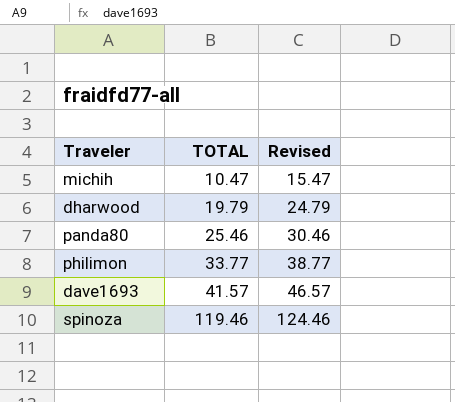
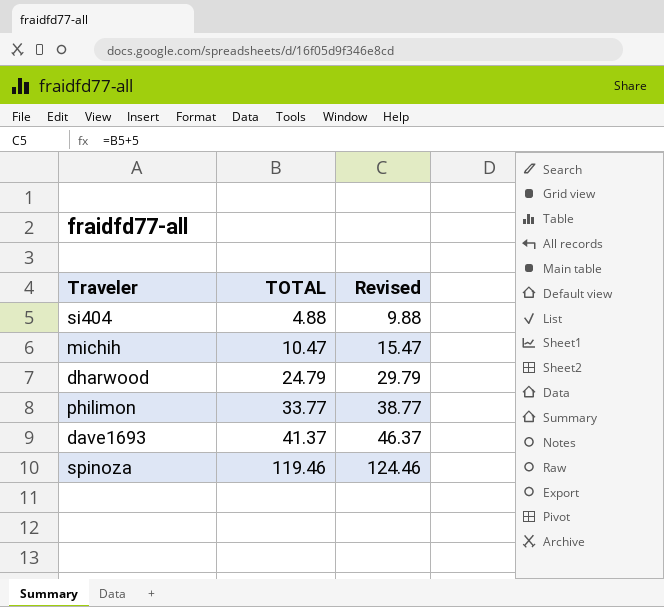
row panda80: 25.46 | 30.46 -> none
row si404: none -> 4.88 | 9.88
dharwood | TOTAL: 19.79 -> 24.79
dharwood | Revised: 24.79 -> 29.79
dave1693 | TOTAL: 41.57 -> 41.37
dave1693 | Revised: 46.57 -> 46.37

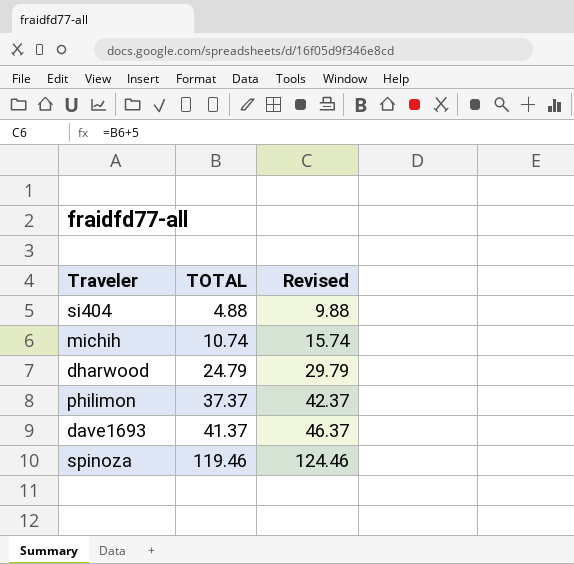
michih | TOTAL: 10.47 -> 10.74
michih | Revised: 15.47 -> 15.74
philimon | TOTAL: 33.77 -> 37.37
philimon | Revised: 38.77 -> 42.37

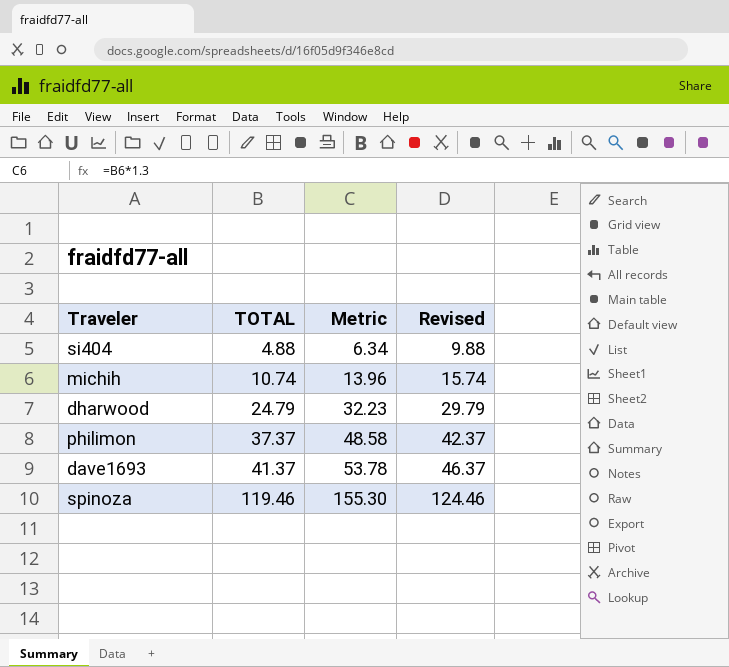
column Metric | formula: none -> [TOTAL] * 1.3

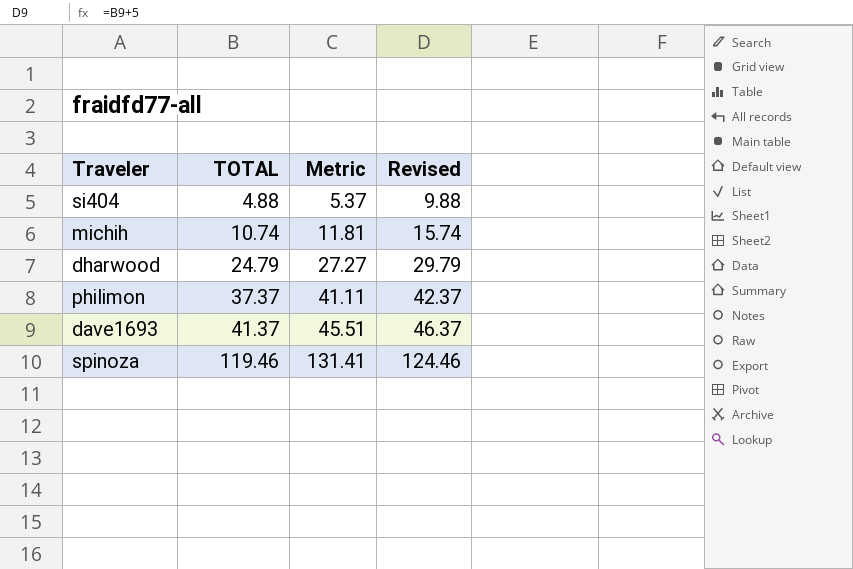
column Metric | formula: [TOTAL] * 1.3 -> [TOTAL] * 1.1

